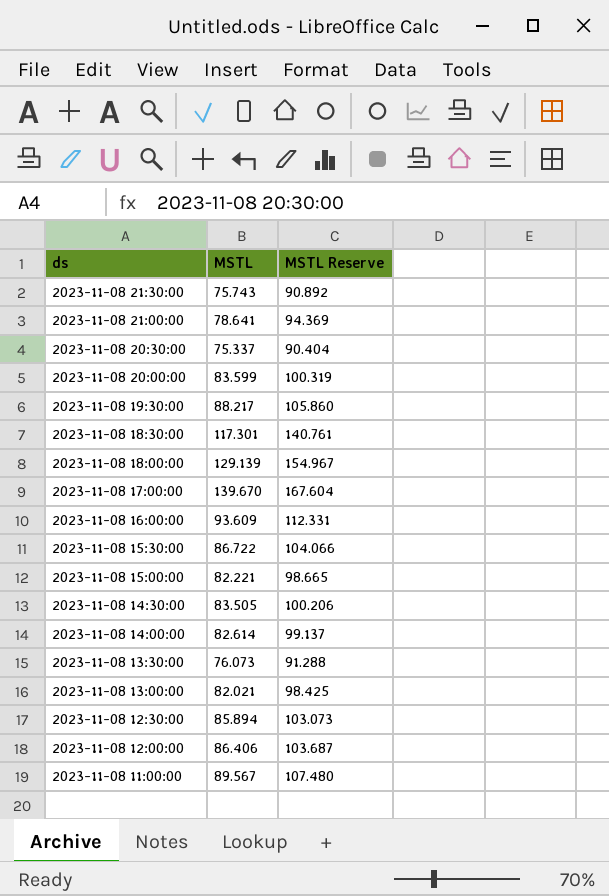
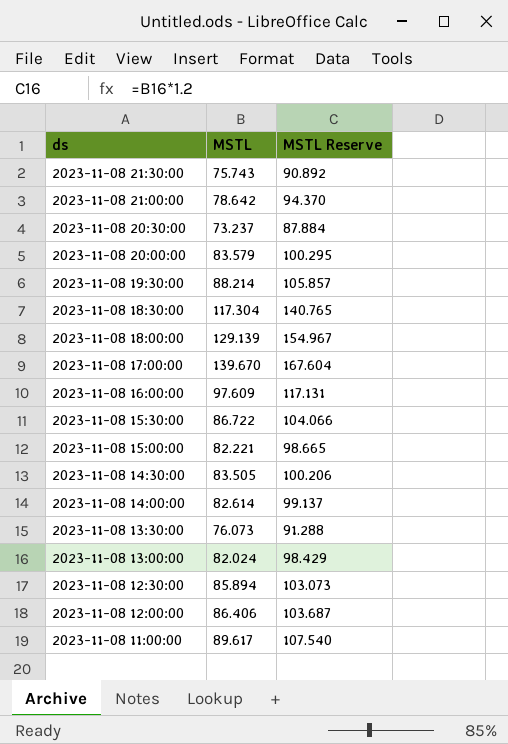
2023-11-08 21:00:00 | MSTL: 78.641 -> 78.642
2023-11-08 21:00:00 | MSTL Reserve: 94.369 -> 94.370
2023-11-08 20:30:00 | MSTL: 75.337 -> 73.237
2023-11-08 20:30:00 | MSTL Reserve: 90.404 -> 87.884
2023-11-08 20:00:00 | MSTL: 83.599 -> 83.579
2023-11-08 20:00:00 | MSTL Reserve: 100.319 -> 100.295
2023-11-08 19:30:00 | MSTL: 88.217 -> 88.214
2023-11-08 19:30:00 | MSTL Reserve: 105.860 -> 105.857
2023-11-08 18:30:00 | MSTL: 117.301 -> 117.304
2023-11-08 18:30:00 | MSTL Reserve: 140.761 -> 140.765
2023-11-08 16:00:00 | MSTL: 93.609 -> 97.609
2023-11-08 16:00:00 | MSTL Reserve: 112.331 -> 117.131
2023-11-08 13:00:00 | MSTL: 82.021 -> 82.024
2023-11-08 13:00:00 | MSTL Reserve: 98.425 -> 98.429
2023-11-08 11:00:00 | MSTL: 89.567 -> 89.617
2023-11-08 11:00:00 | MSTL Reserve: 107.480 -> 107.540

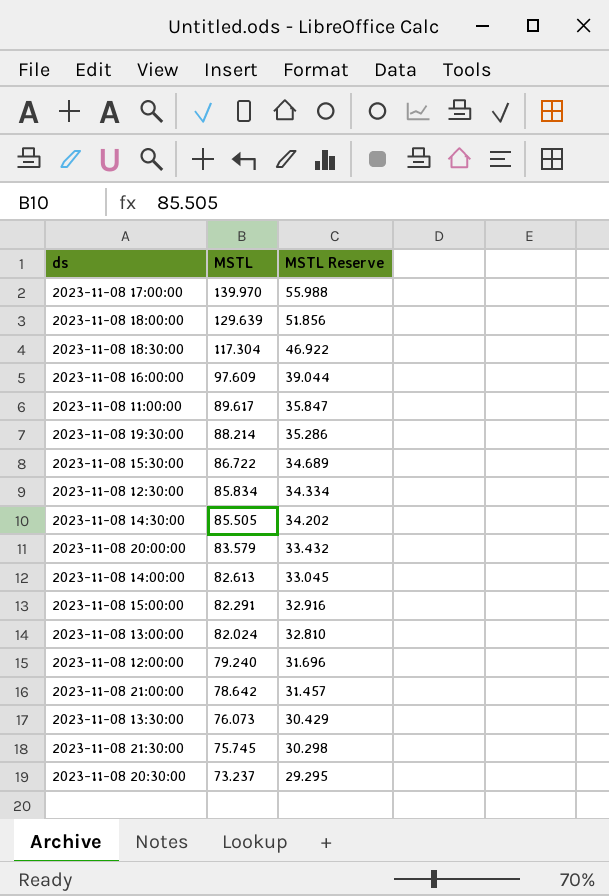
row order: ds descending -> MSTL descending
column MSTL Reserve | formula: [MSTL] * 1.2 -> [MSTL] * 0.4
2023-11-08 17:00:00 | MSTL: 139.670 -> 139.970
2023-11-08 18:00:00 | MSTL: 129.139 -> 129.639
2023-11-08 12:30:00 | MSTL: 85.894 -> 85.834
2023-11-08 14:30:00 | MSTL: 83.505 -> 85.505
2023-11-08 14:00:00 | MSTL: 82.614 -> 82.613
2023-11-08 15:00:00 | MSTL: 82.221 -> 82.291
2023-11-08 12:00:00 | MSTL: 86.406 -> 79.240
2023-11-08 21:30:00 | MSTL: 75.743 -> 75.745

